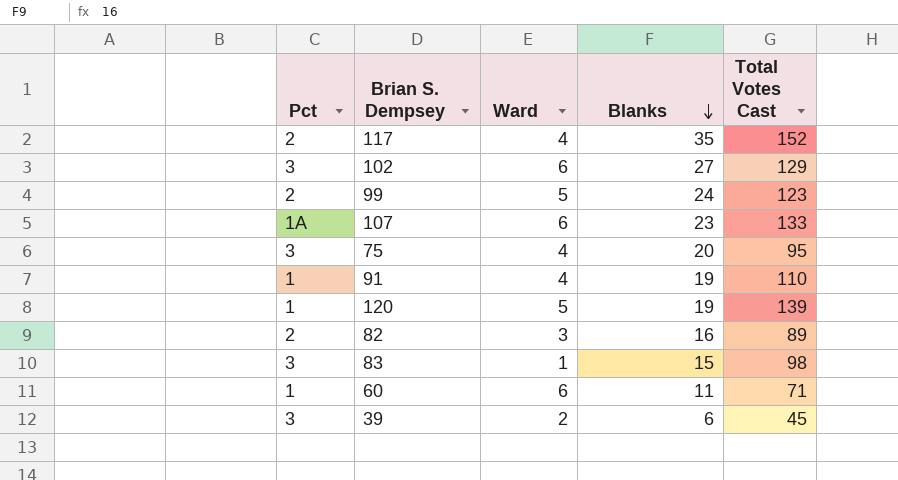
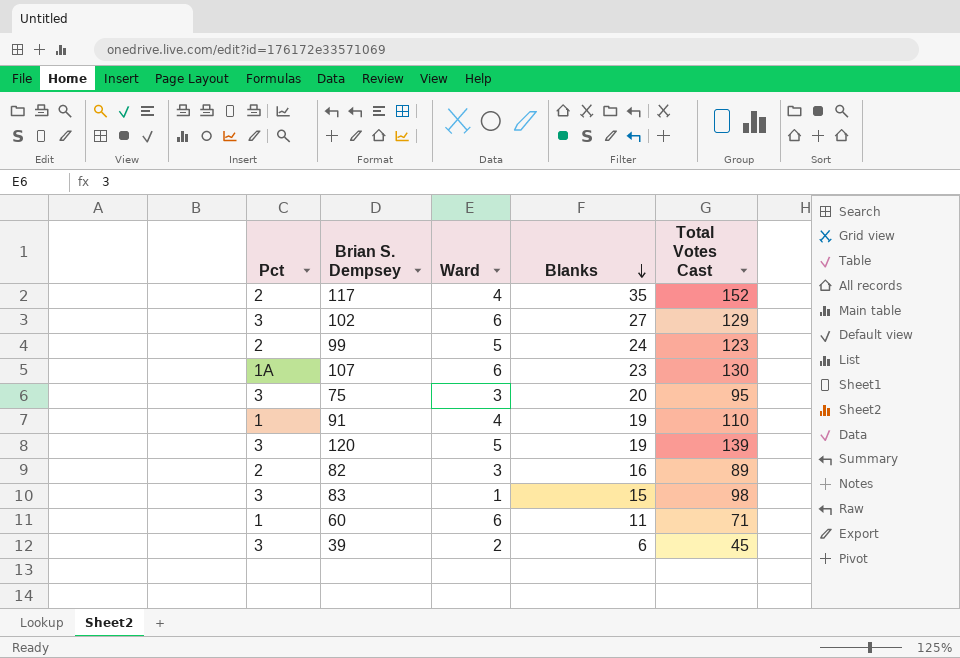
107 | Total Votes Cast: 133 -> 130
75 | Ward: 4 -> 3
120 | Pct: 1 -> 3

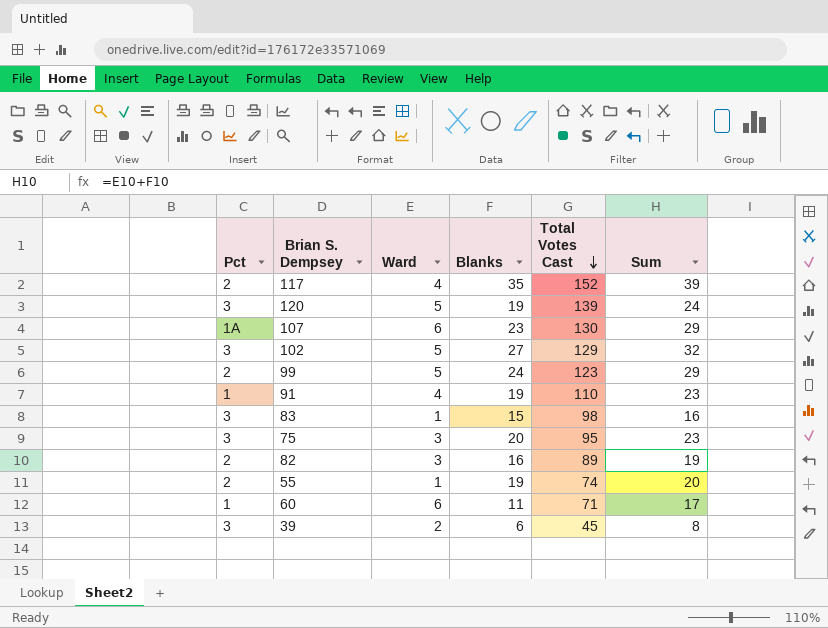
row order: Blanks descending -> Total Votes Cast descending
column Sum | formula: none -> [Ward] + [Blanks]
102 | Ward: 6 -> 5
row 55: none -> 2 | 1 | 19 | 74 | 20

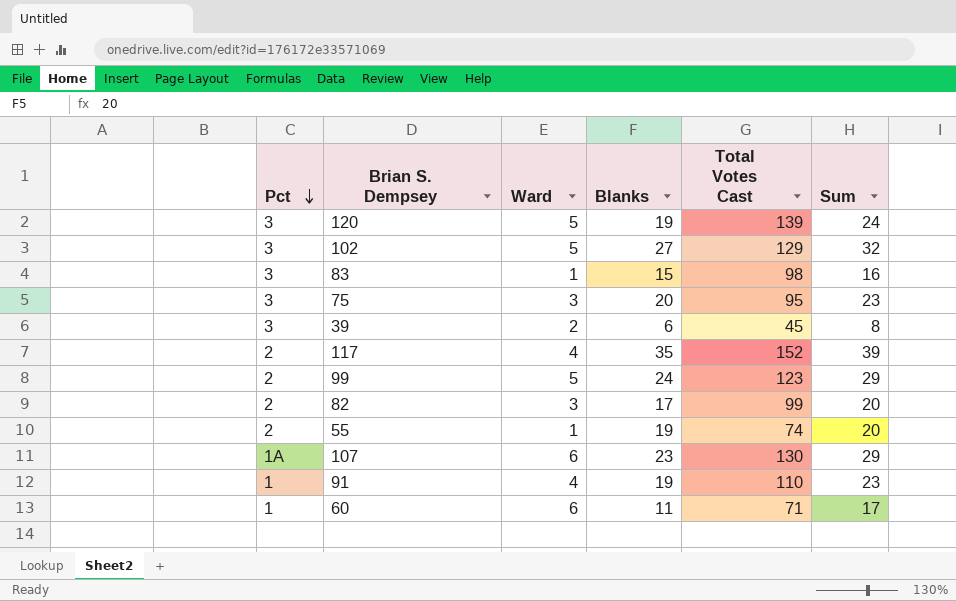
row order: Total Votes Cast descending -> Pct descending
82 | Blanks: 16 -> 17
82 | Total Votes Cast: 89 -> 99
82 | Sum: 19 -> 20

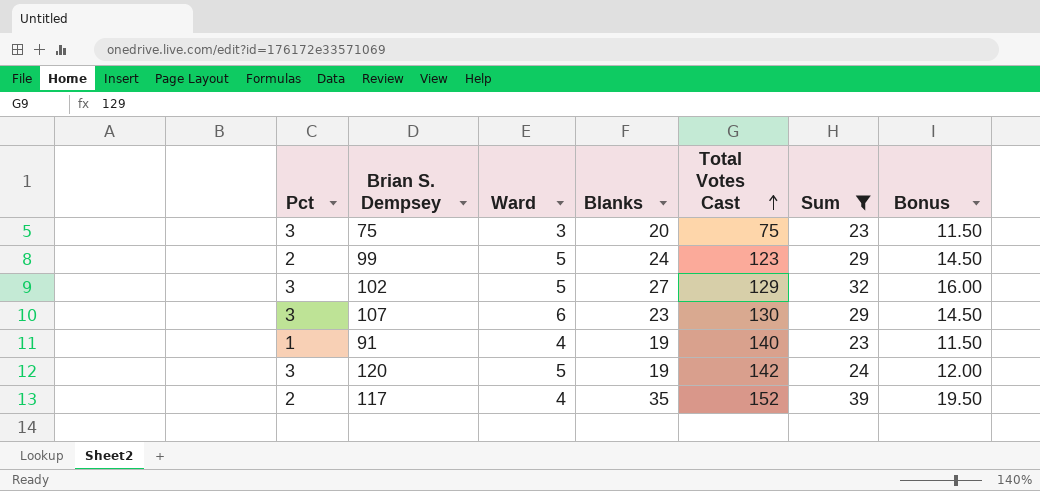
filter: none -> Sum >= 23
row order: Pct descending -> Total Votes Cast ascending
column Bonus | formula: none -> [Sum] * 0.5
75 | Total Votes Cast: 95 -> 75
107 | Pct: 1A -> 3
91 | Total Votes Cast: 110 -> 140
120 | Total Votes Cast: 139 -> 142

